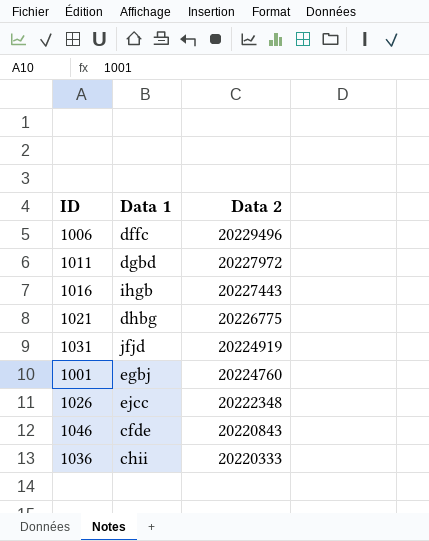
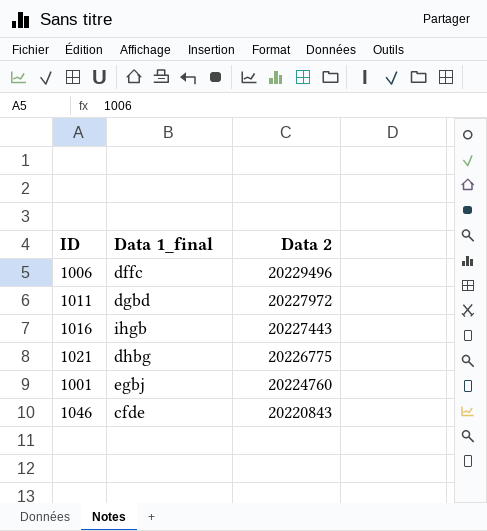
column name: Data 1 -> Data 1_final
row 1031: jfjd | 20224919 -> none
row 1026: ejcc | 20222348 -> none
row 1036: chii | 20220333 -> none

